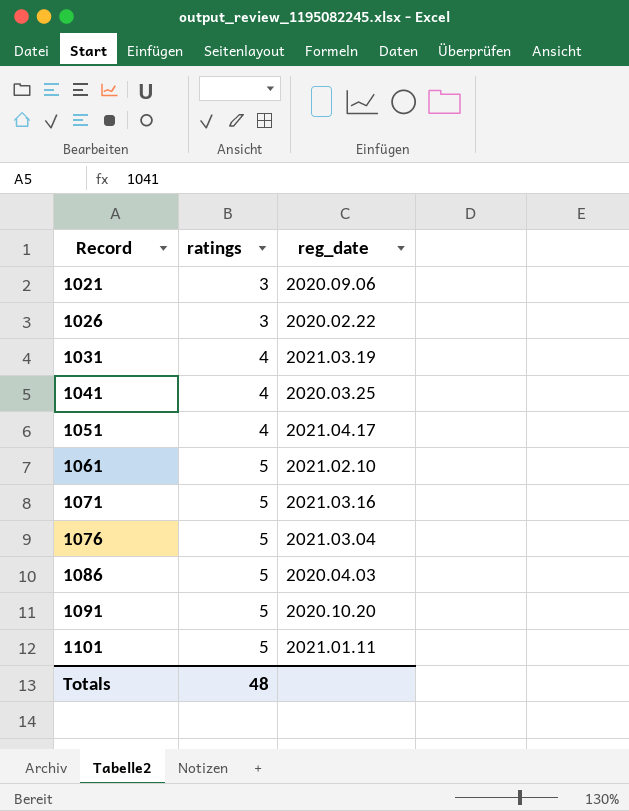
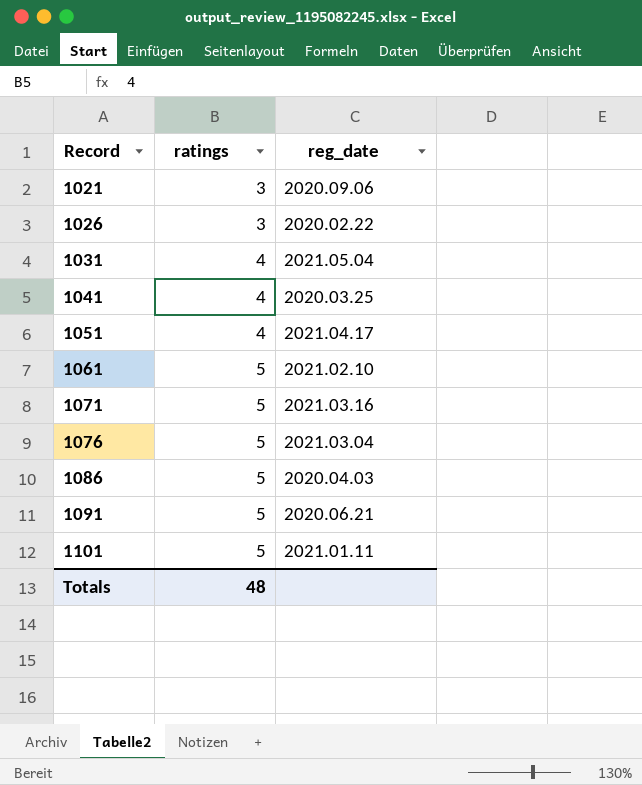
1031 | reg_date: 2021.03.19 -> 2021.05.04
1091 | reg_date: 2020.10.20 -> 2020.06.21

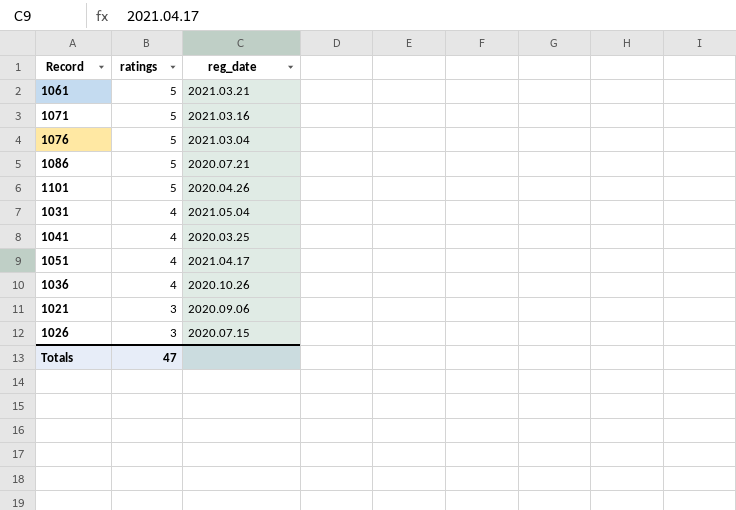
row order: Record ascending -> ratings descending
row 1091: 5 | 2020.06.21 -> none
1061 | reg_date: 2021.02.10 -> 2021.03.21
1086 | reg_date: 2020.04.03 -> 2020.07.21
1101 | reg_date: 2021.01.11 -> 2020.04.26
row 1036: none -> 4 | 2020.10.26
1026 | reg_date: 2020.02.22 -> 2020.07.15
Totals | ratings: 48 -> 47

